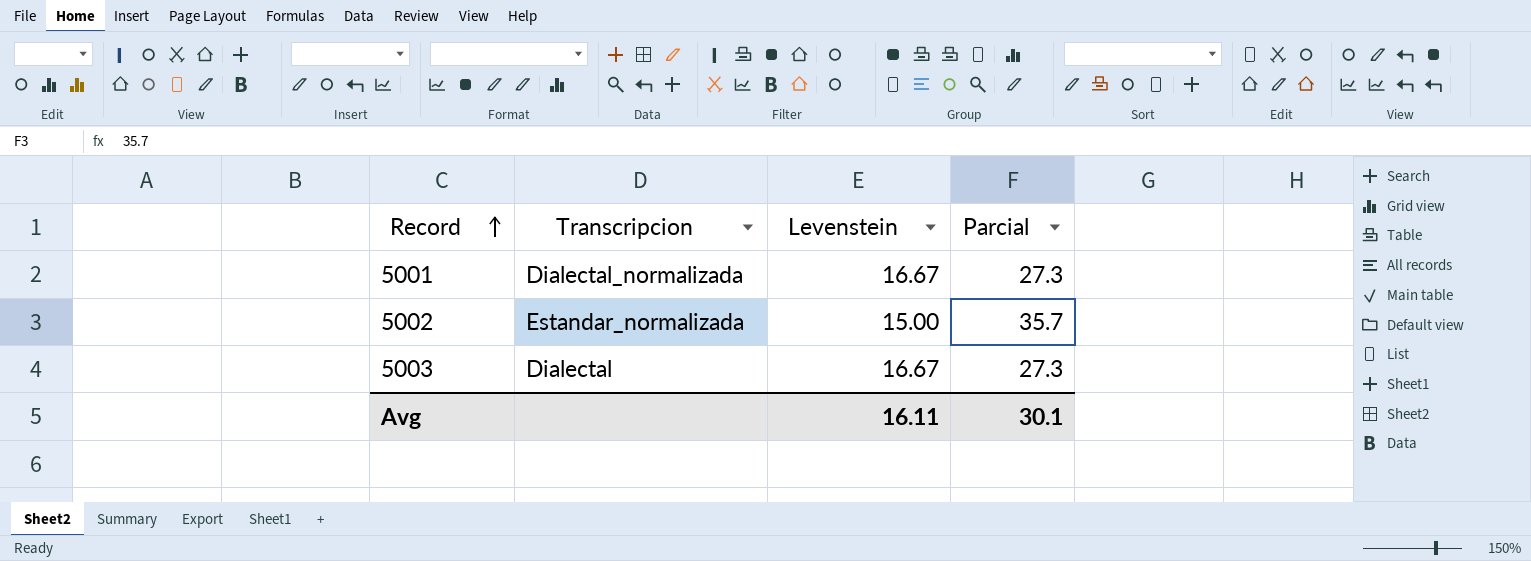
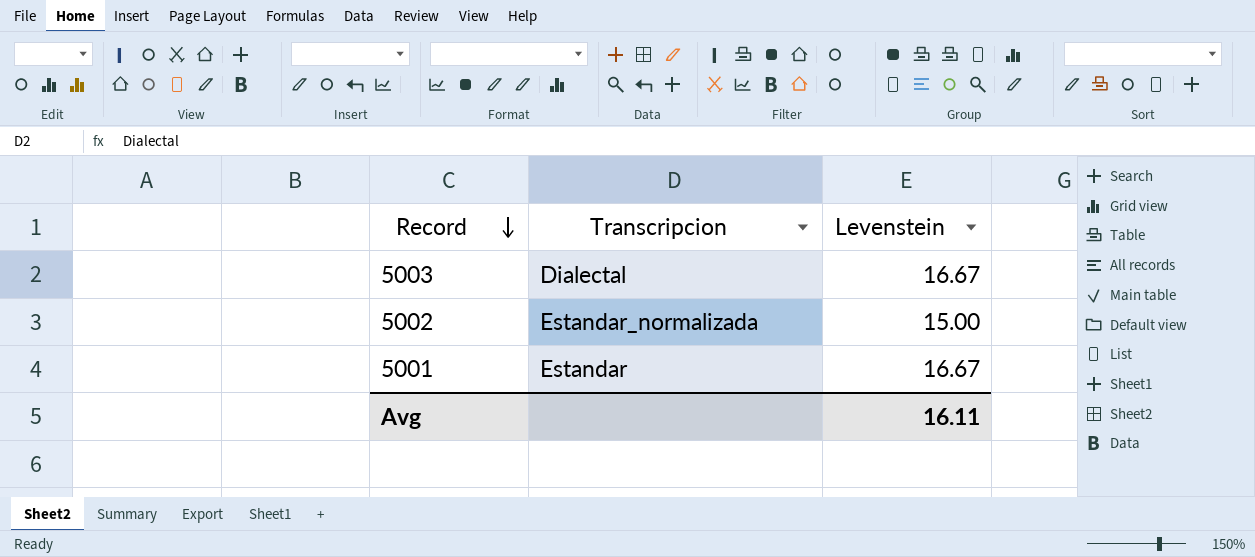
row order: Record ascending -> Record descending
column Parcial | position: 4 -> none
5001 | Transcripcion: Dialectal_normalizada -> Estandar

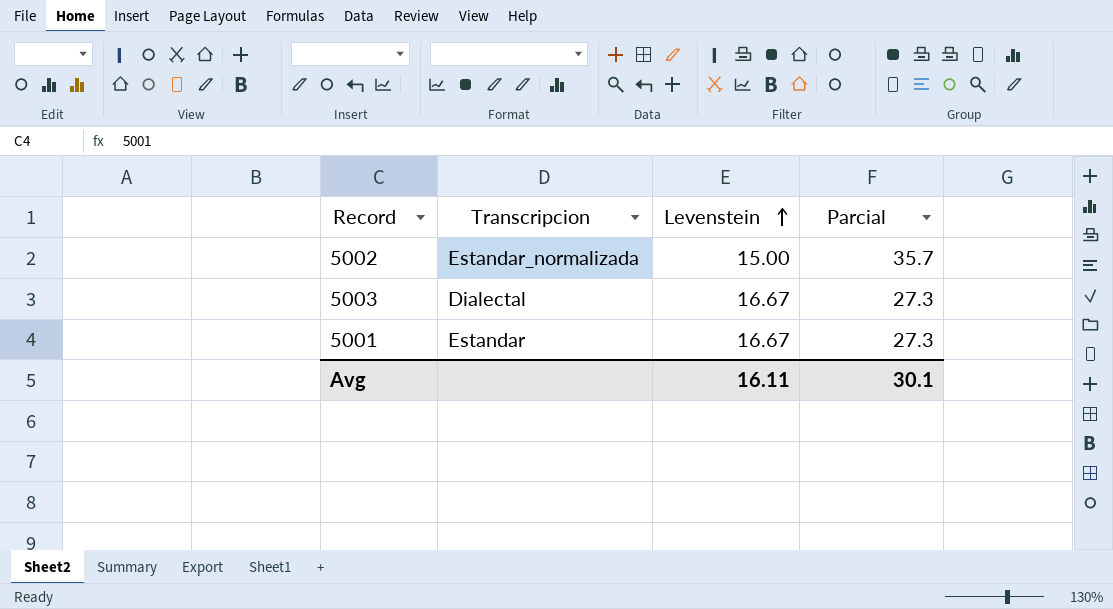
row order: Record descending -> Levenstein ascending
column Parcial | position: none -> 4

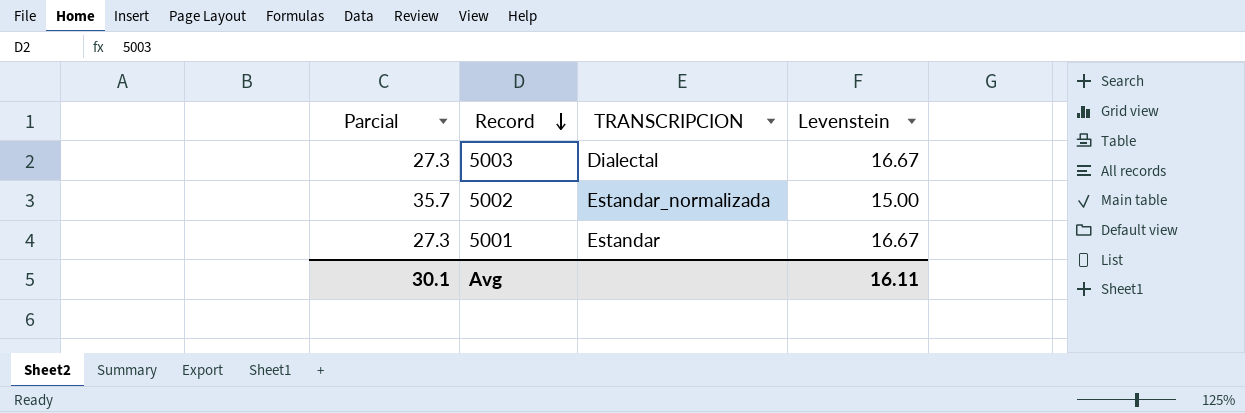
row order: Levenstein ascending -> Record descending
column Parcial | position: 4 -> 1
column name: Transcripcion -> TRANSCRIPCION

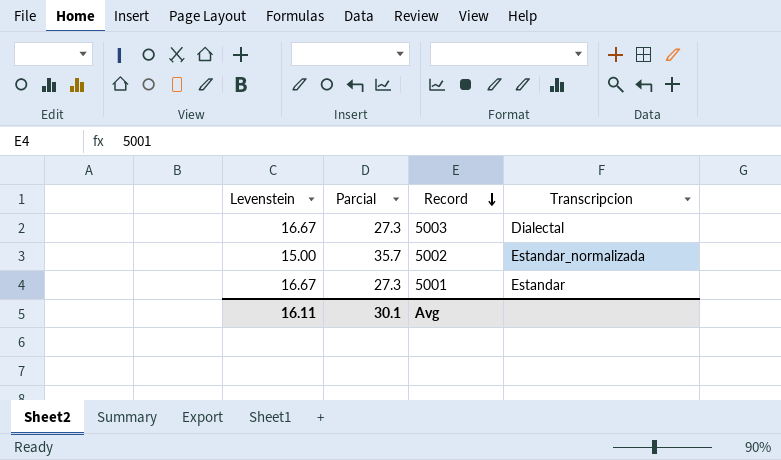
column Levenstein | position: 4 -> 1
column name: TRANSCRIPCION -> Transcripcion

